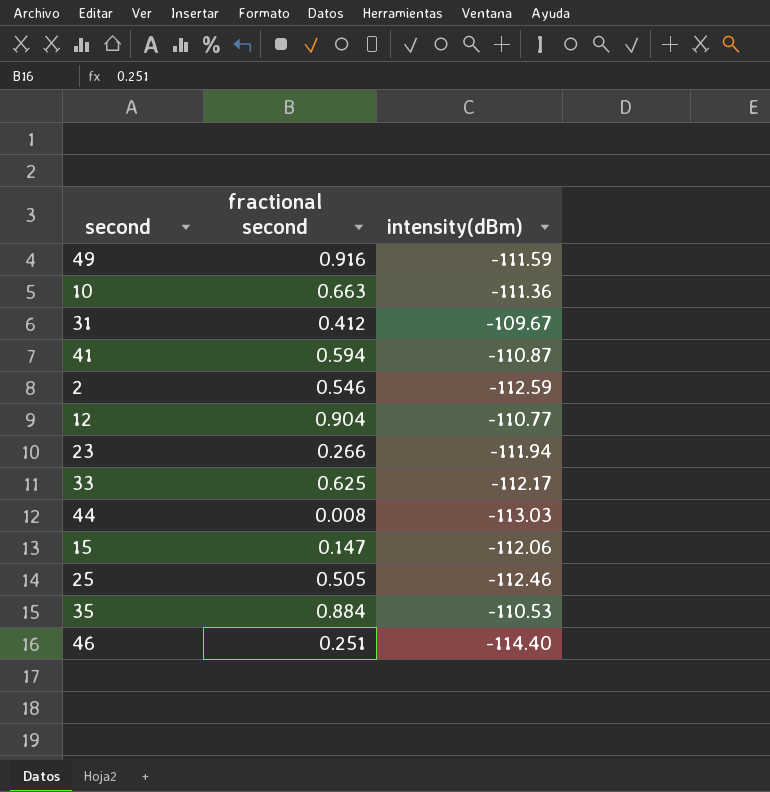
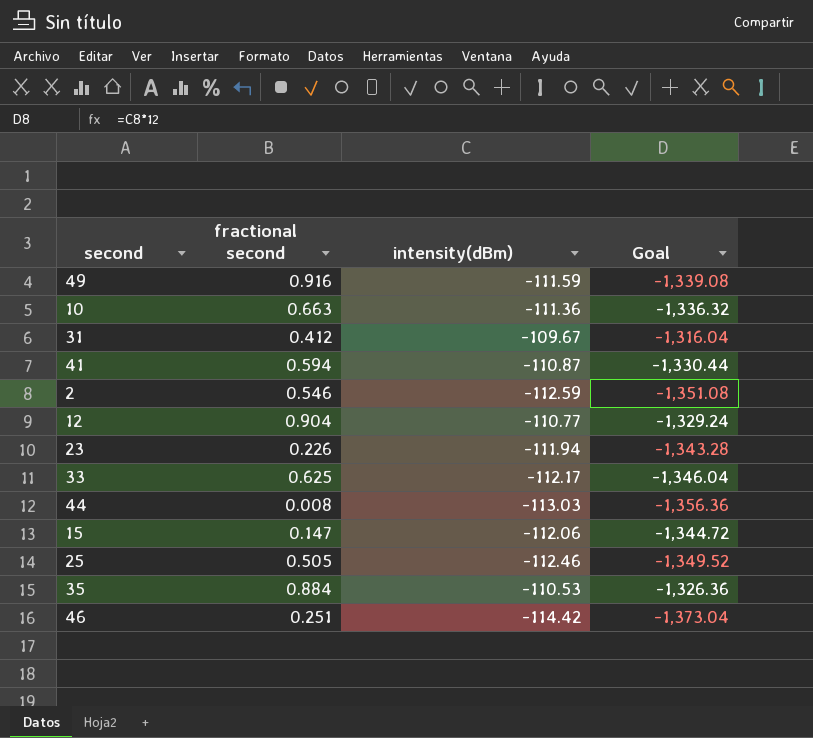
column Goal | formula: none -> [intensity(dBm)] * 12
23 | fractional second: 0.266 -> 0.226
46 | intensity(dBm): -114.40 -> -114.42

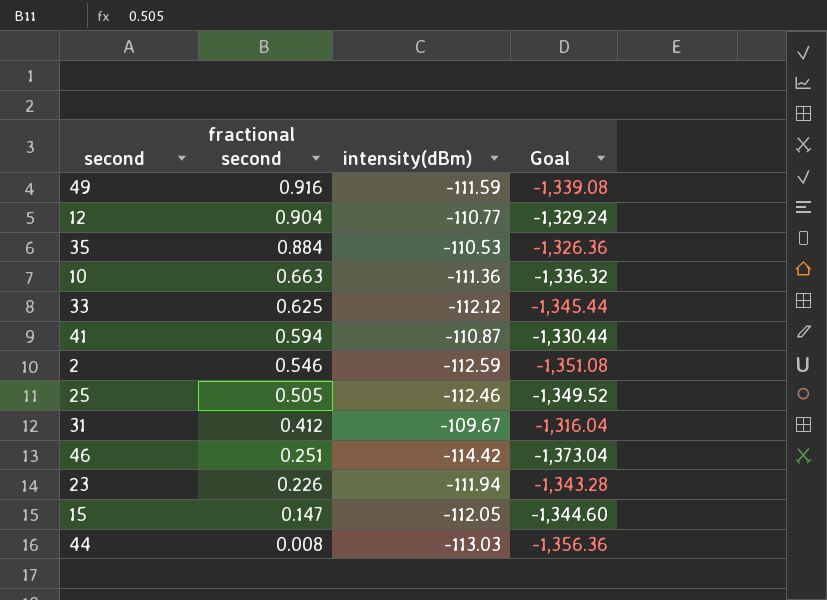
row order: none -> fractional second descending
33 | intensity(dBm): -112.17 -> -112.12
33 | Goal: -1,346.04 -> -1,345.44
15 | intensity(dBm): -112.06 -> -112.05
15 | Goal: -1,344.72 -> -1,344.60

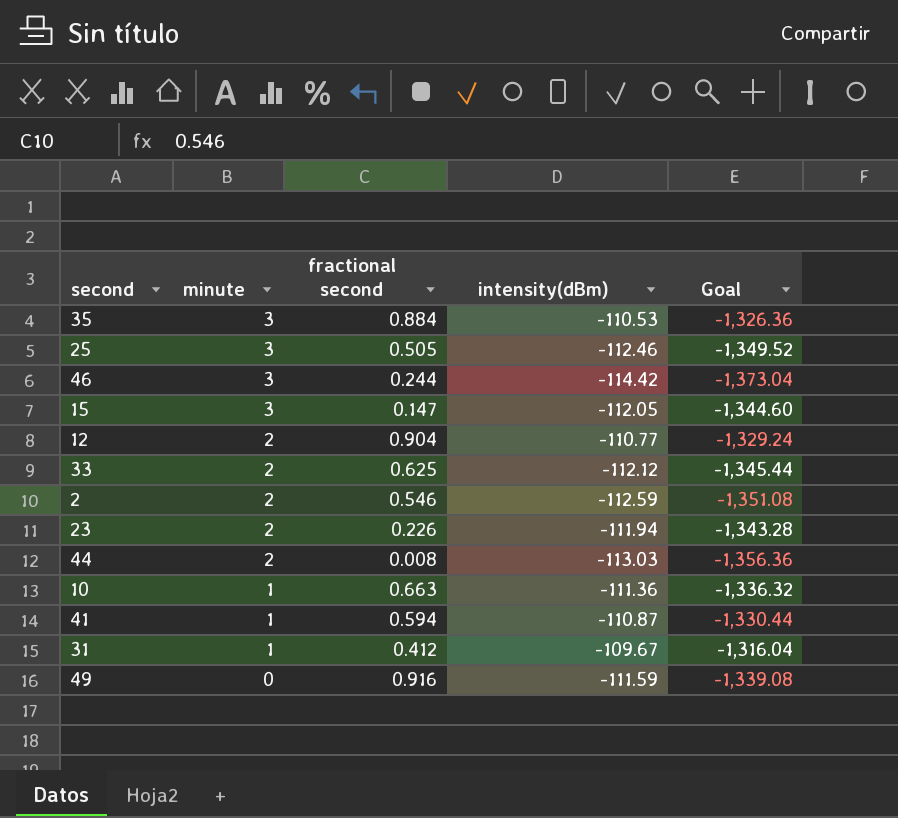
row order: fractional second descending -> minute descending
column minute | position: none -> 2
46 | fractional second: 0.251 -> 0.244

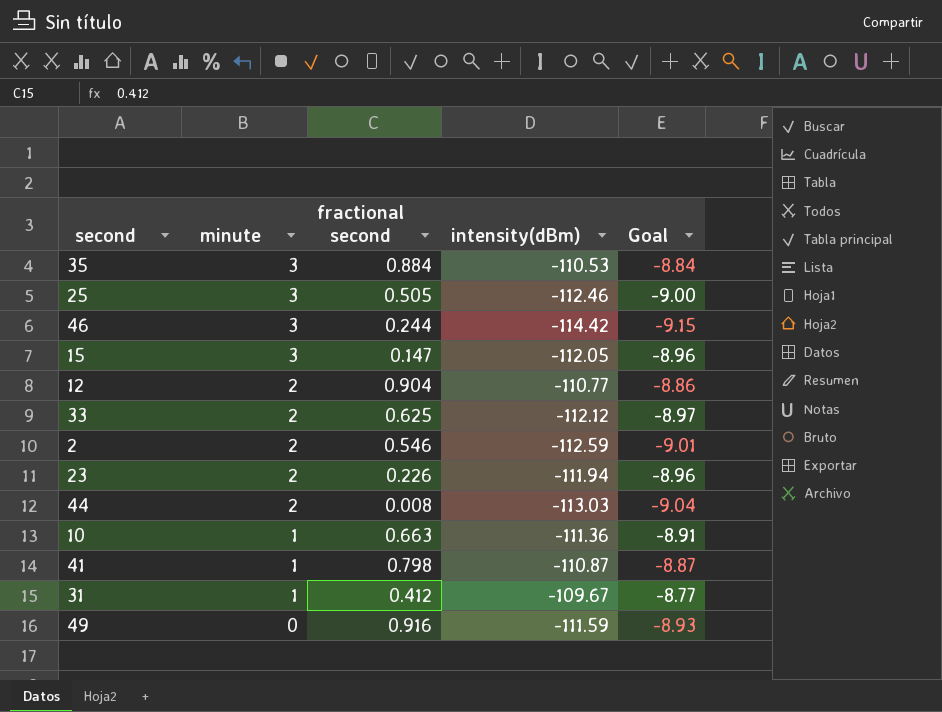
column Goal | formula: [intensity(dBm)] * 12 -> [intensity(dBm)] * 0.08
41 | fractional second: 0.594 -> 0.798

